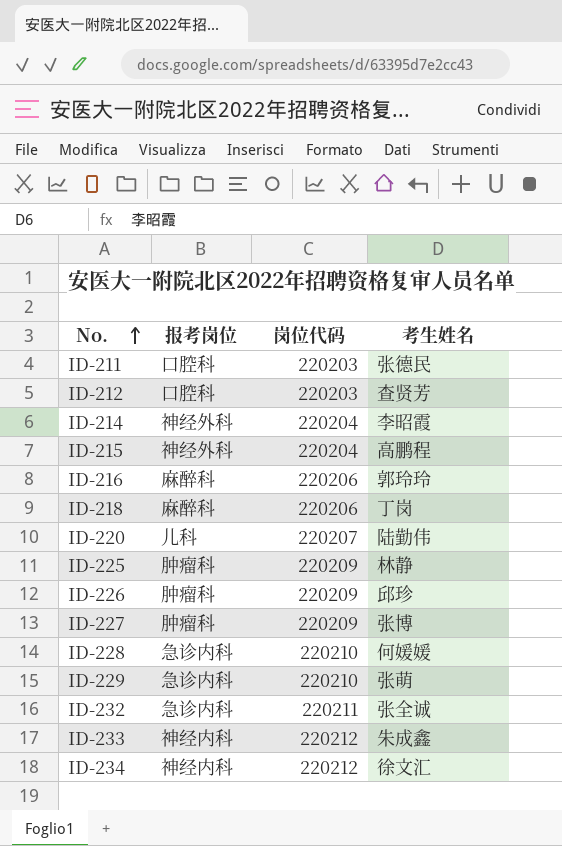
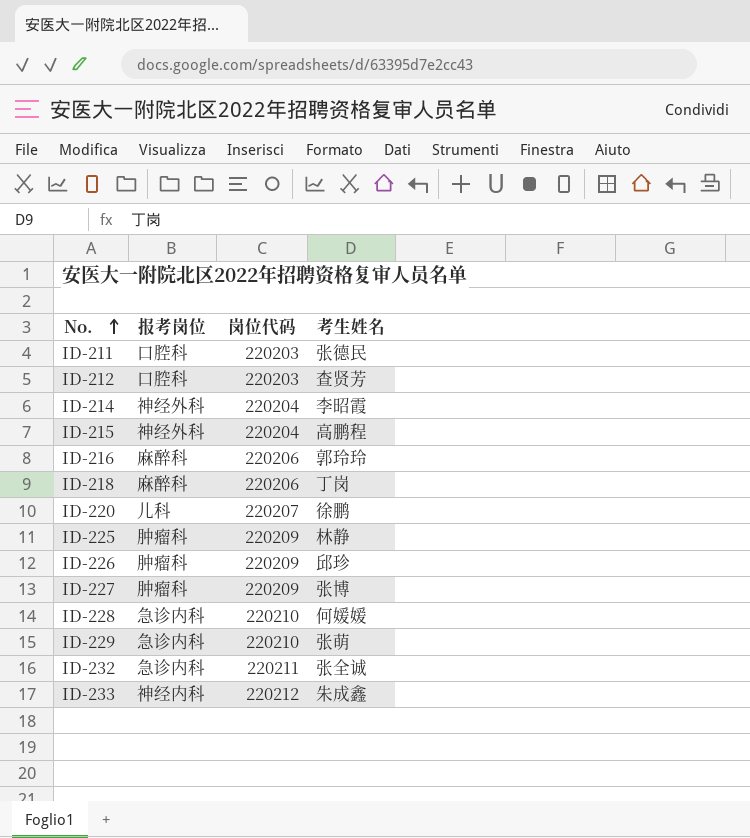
row ID-234: 神经内科 | 220212 | 徐文汇 -> none
ID-220 | 考生姓名: 陆勤伟 -> 徐鹏

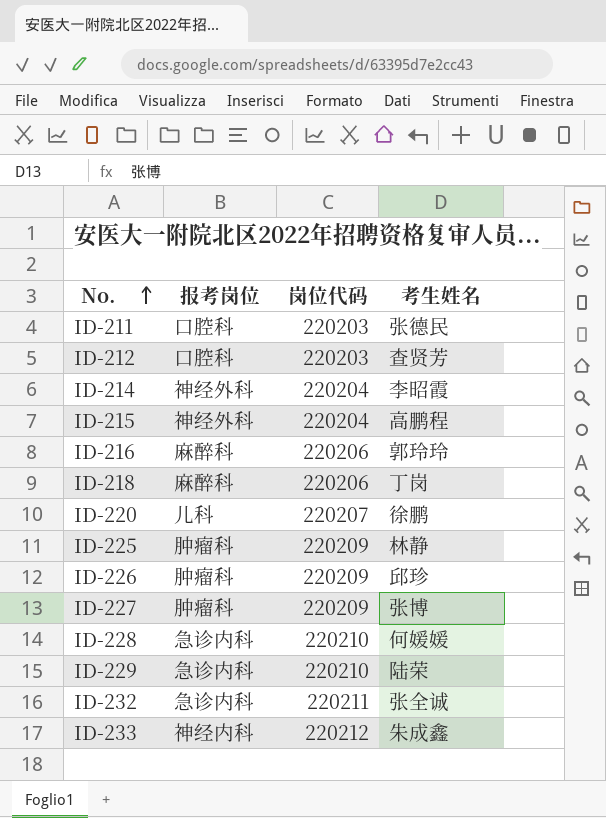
ID-229 | 考生姓名: 张萌 -> 陆荣

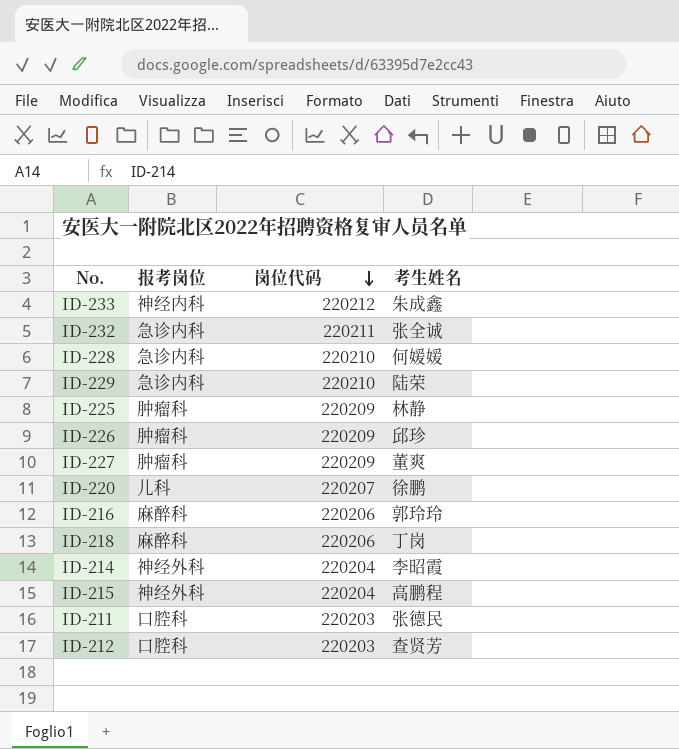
row order: No. ascending -> 岗位代码 descending
ID-227 | 考生姓名: 张博 -> 董爽

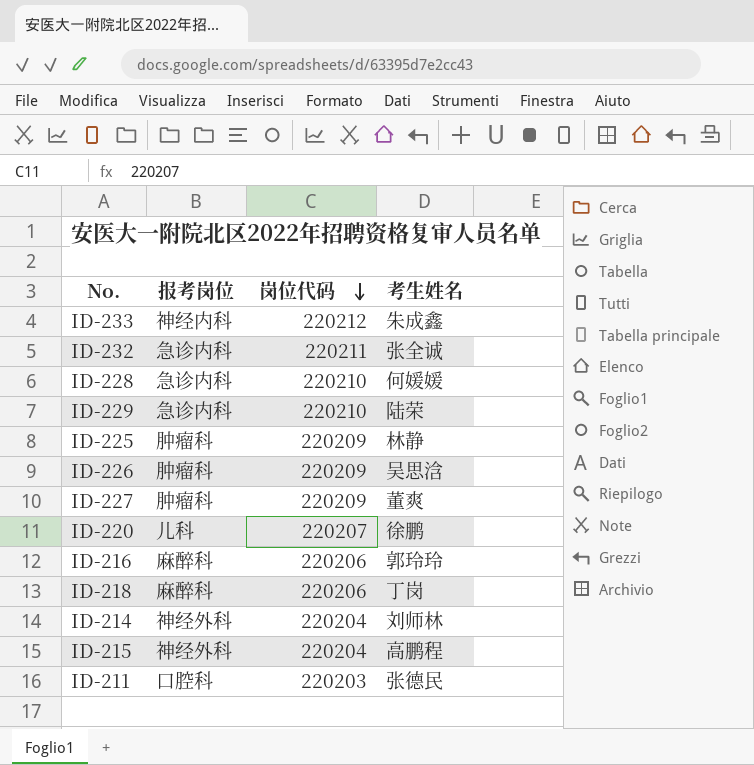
row ID-212: 口腔科 | 220203 | 查贤芳 -> none
ID-226 | 考生姓名: 邱珍 -> 吴思浛
ID-214 | 考生姓名: 李昭霞 -> 刘师林

